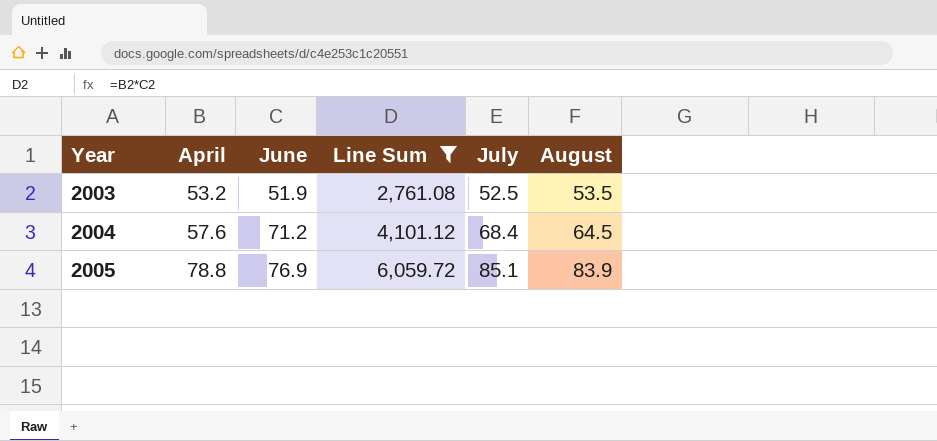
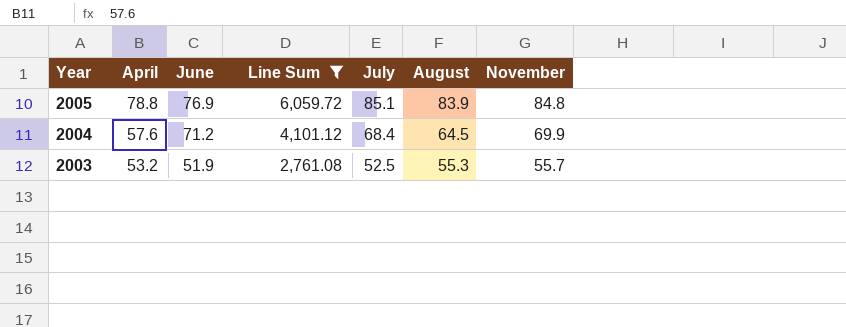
row order: Year ascending -> Year descending
column November | position: none -> 7
2003 | August: 53.5 -> 55.3

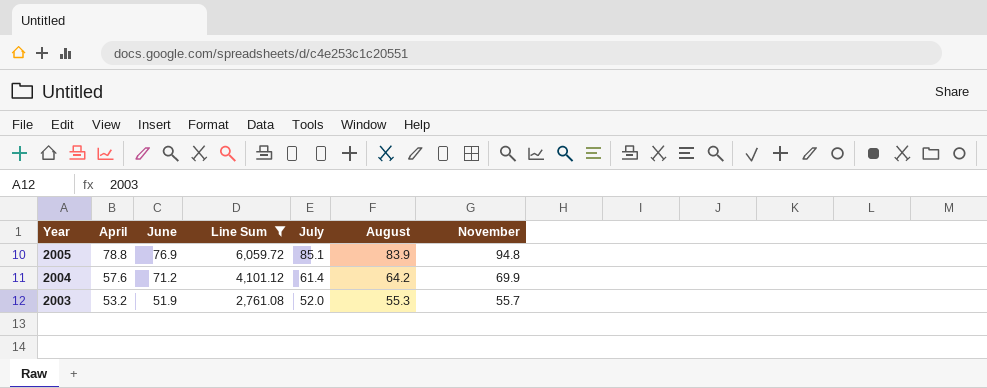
2005 | November: 84.8 -> 94.8
2004 | July: 68.4 -> 61.4
2004 | August: 64.5 -> 64.2
2003 | July: 52.5 -> 52.0

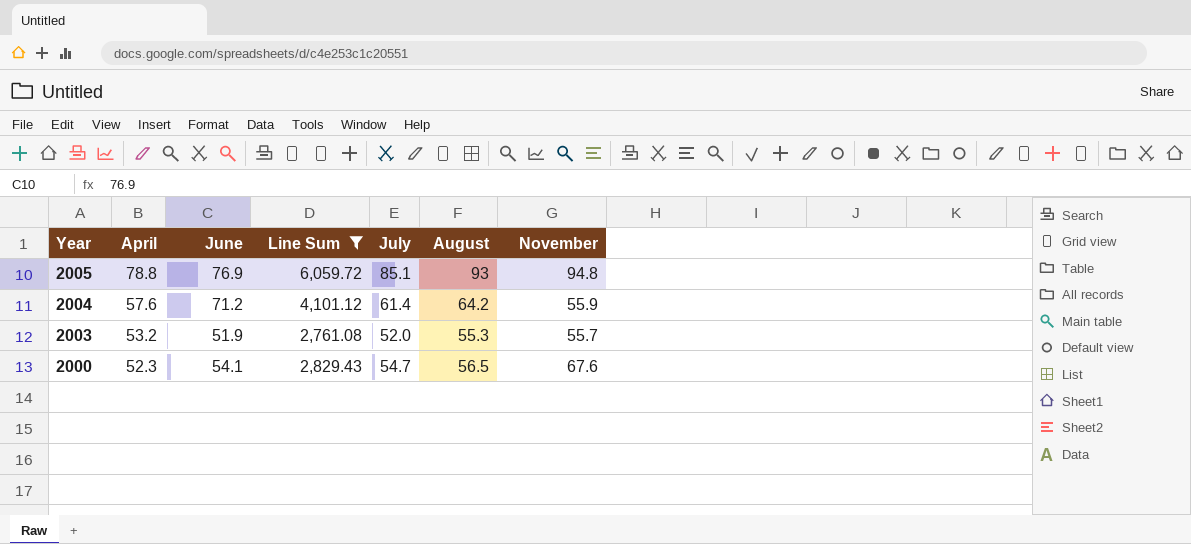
2005 | August: 83.9 -> 93
2004 | November: 69.9 -> 55.9
row 2000: none -> 52.3 | 54.1 | 2,829.43 | 54.7 | 56.5 | 67.6

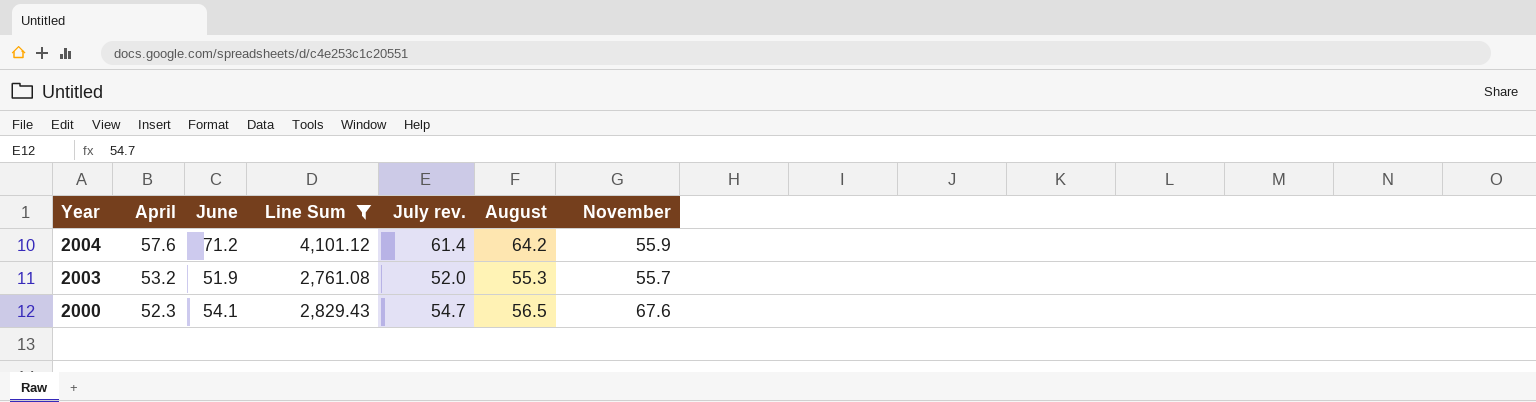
column name: July -> July rev.
row 2005: 78.8 | 76.9 | 6,059.72 | 85.1 | 93 | 94.8 -> none

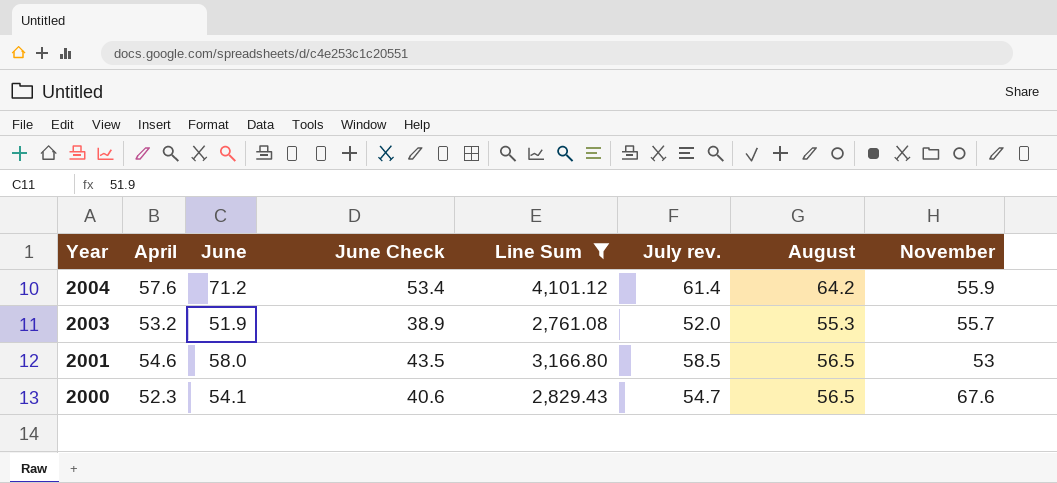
column June Check | formula: none -> [June] * 0.75
row 2001: none -> 54.6 | 58.0 | 43.5 | 3,166.80 | 58.5 | 56.5 | 53

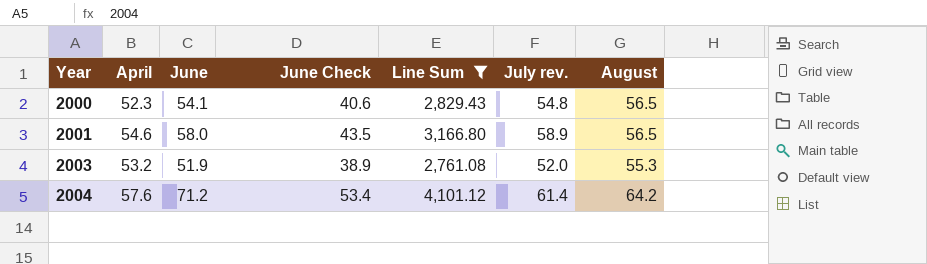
row order: Year descending -> Year ascending
column November | position: 8 -> none
2000 | July rev.: 54.7 -> 54.8
2001 | July rev.: 58.5 -> 58.9

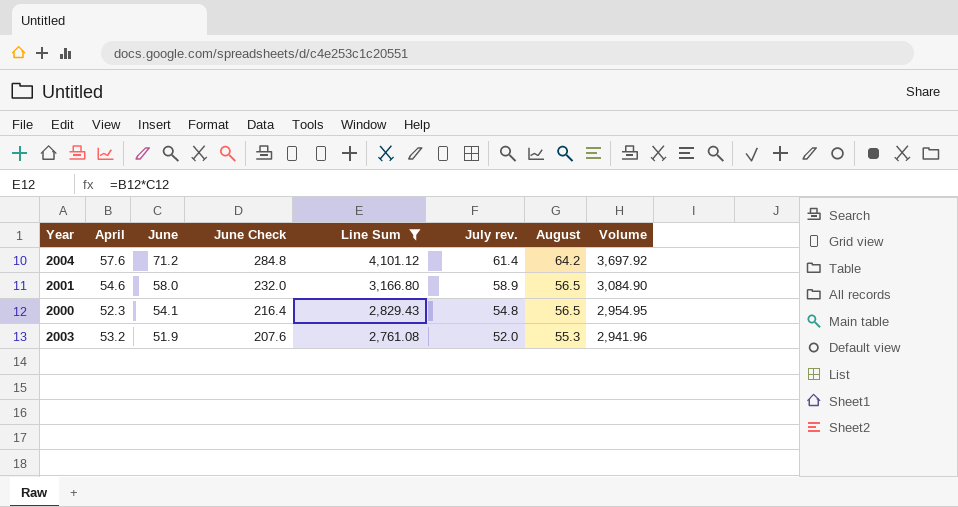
row order: Year ascending -> June descending
column June Check | formula: [June] * 0.75 -> [June] * 4
column Volume | formula: none -> [April] * [August]

